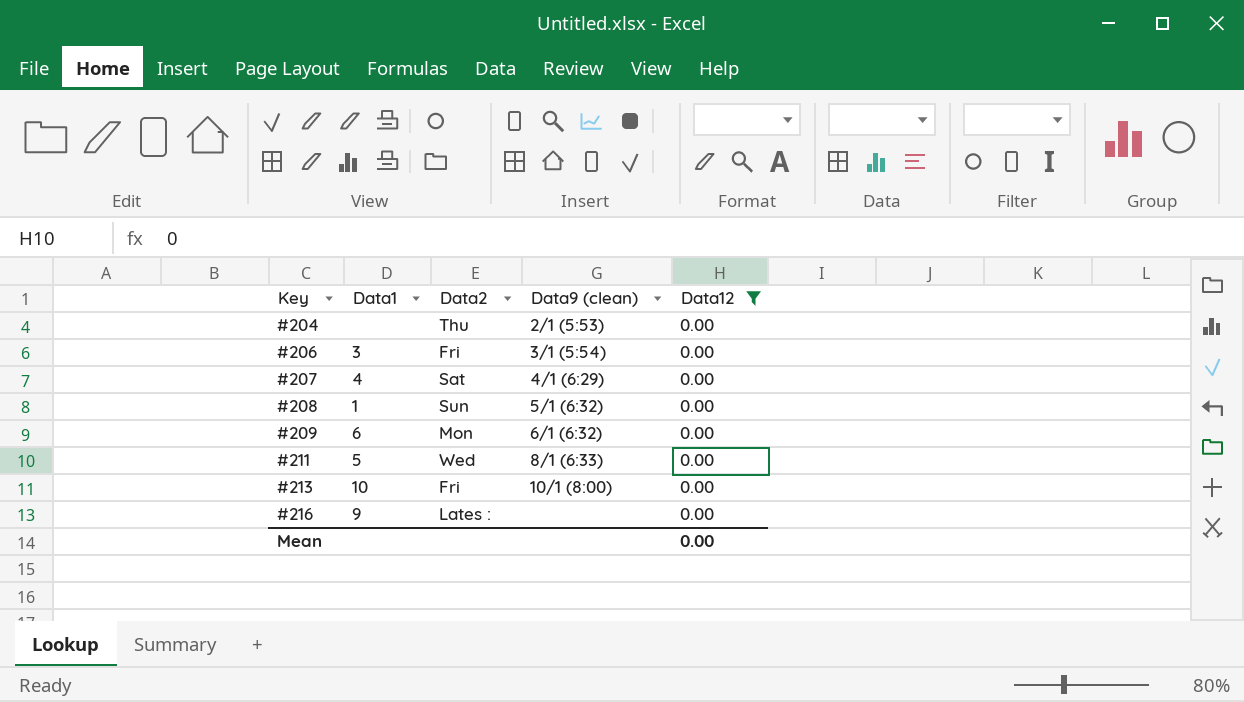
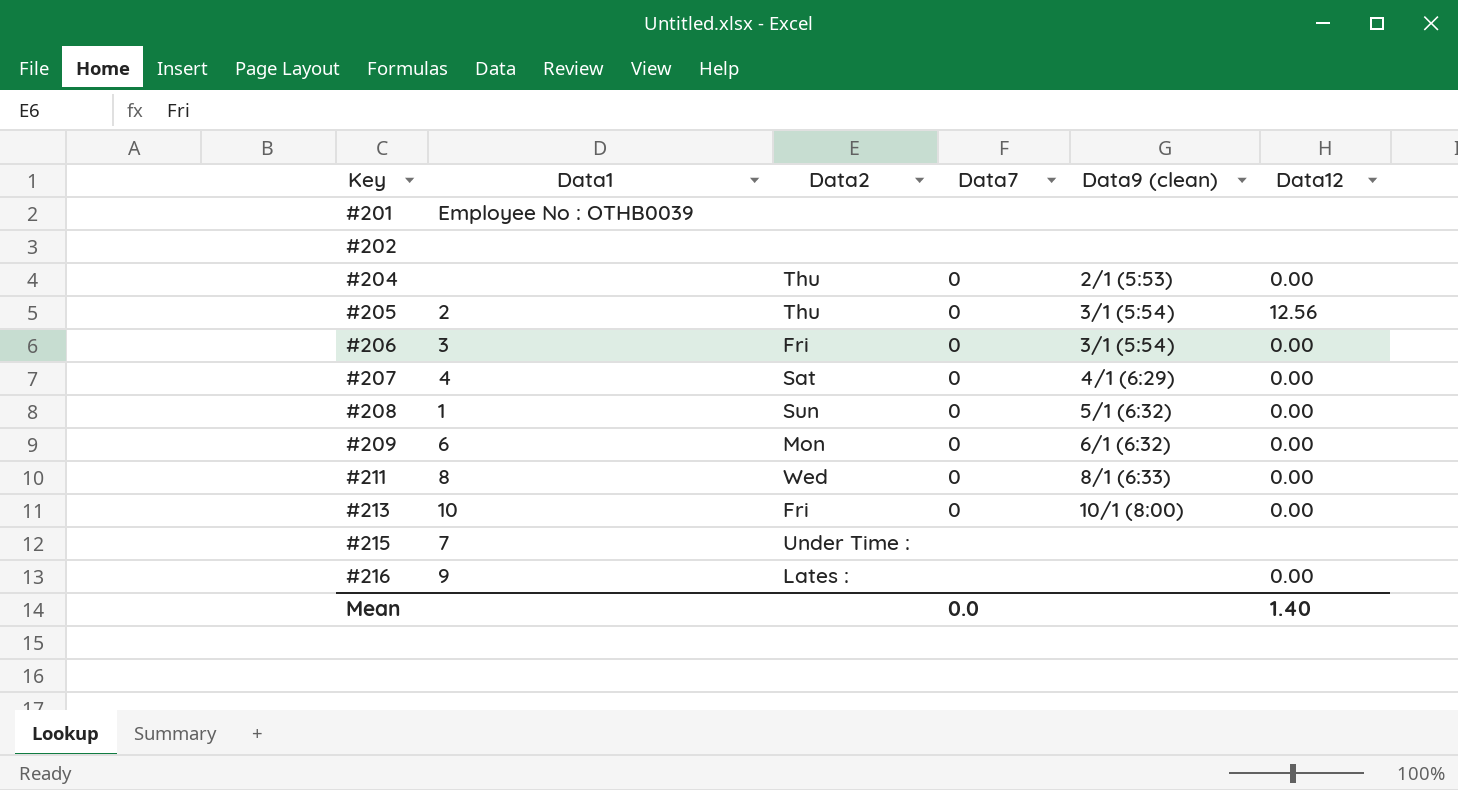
filter: Data12 = 0.00 -> none
column Data7 | position: none -> 4
#211 | Data1: 5 -> 8
Mean | Data12: 0.00 -> 1.40

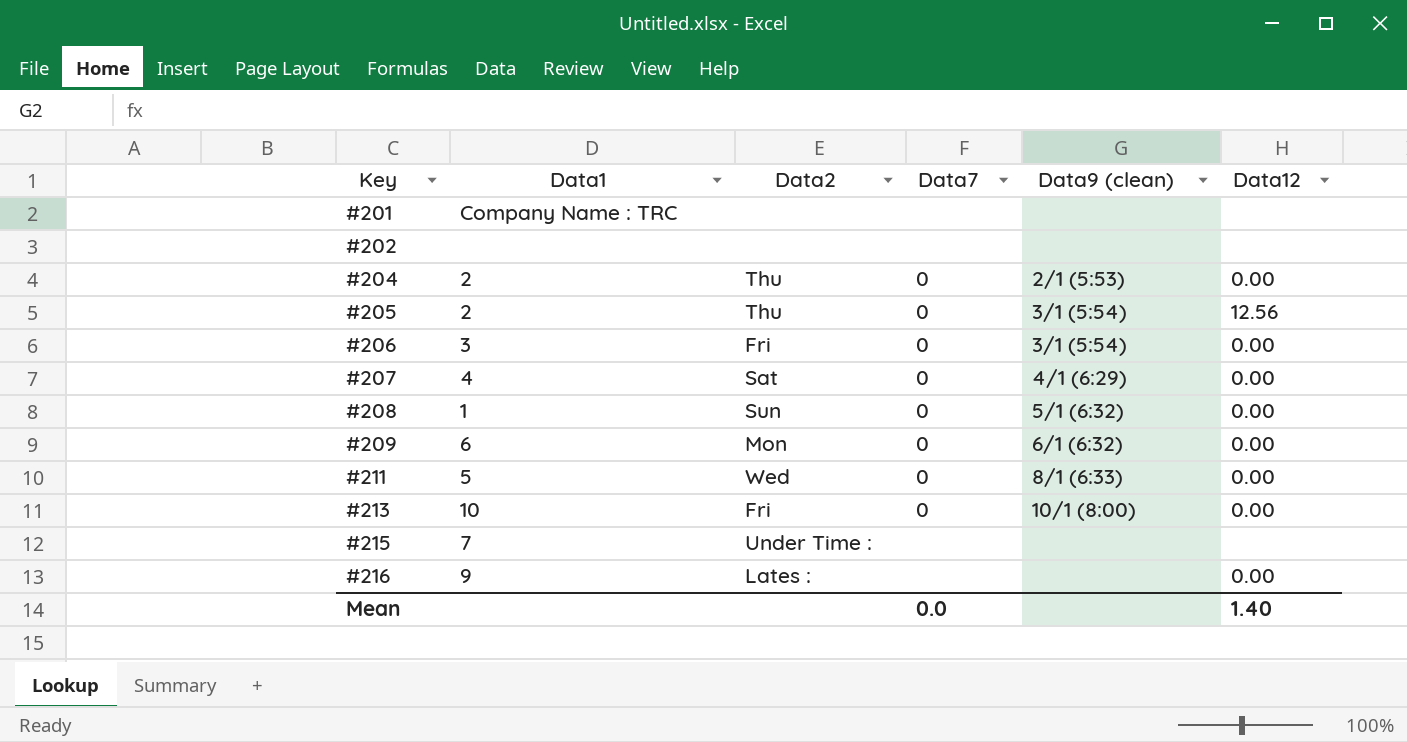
#201 | Data1: Employee No : OTHB0039 -> Company Name : TRC
#204 | Data1: none -> 2
#211 | Data1: 8 -> 5

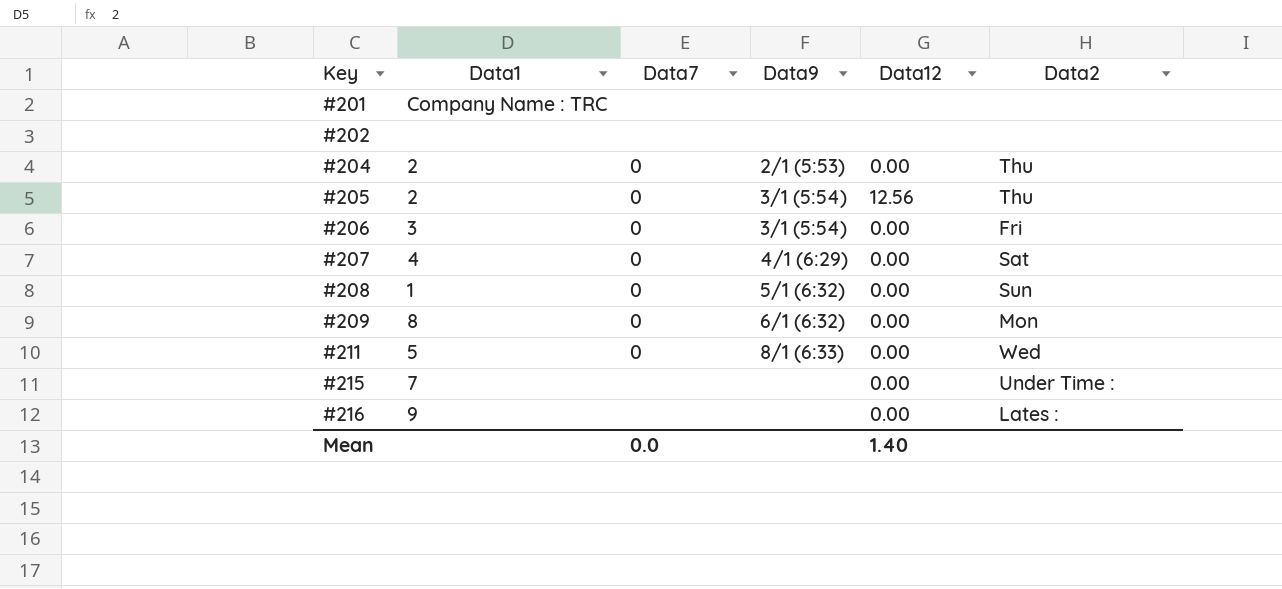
column name: Data9 (clean) -> Data9
column Data2 | position: 3 -> 6
row #213: 10 | Fri | 0 | 10/1 (8:00) | 0.00 -> none
#209 | Data1: 6 -> 8
#215 | Data12: none -> 0.00

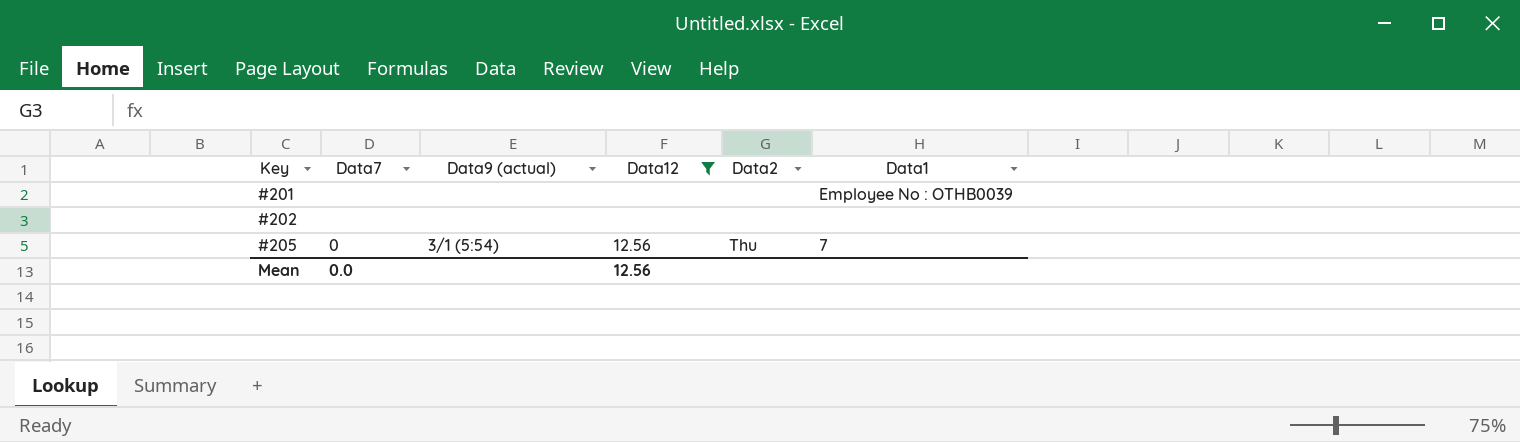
filter: none -> Data12 != 0.00
column name: Data9 -> Data9 (actual)
column Data1 | position: 2 -> 6
#201 | Data1: Company Name : TRC -> Employee No : OTHB0039
#205 | Data1: 2 -> 7
Mean | Data12: 1.40 -> 12.56

